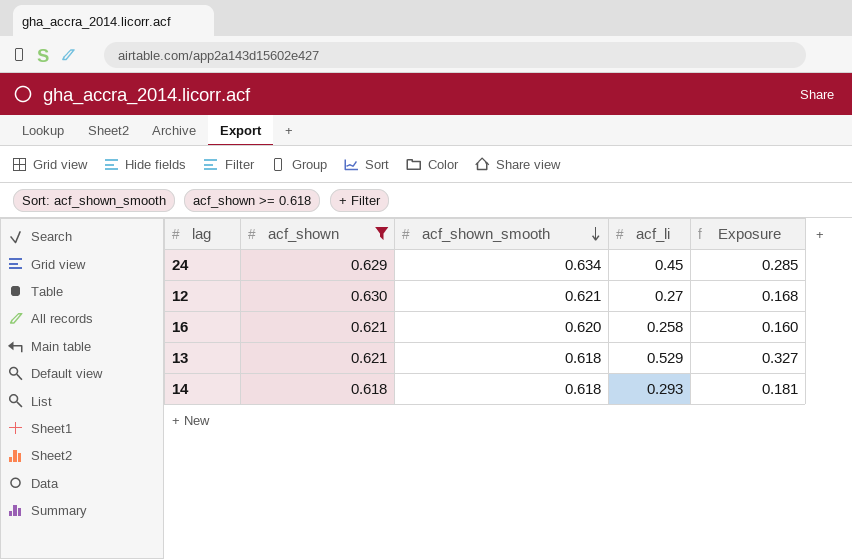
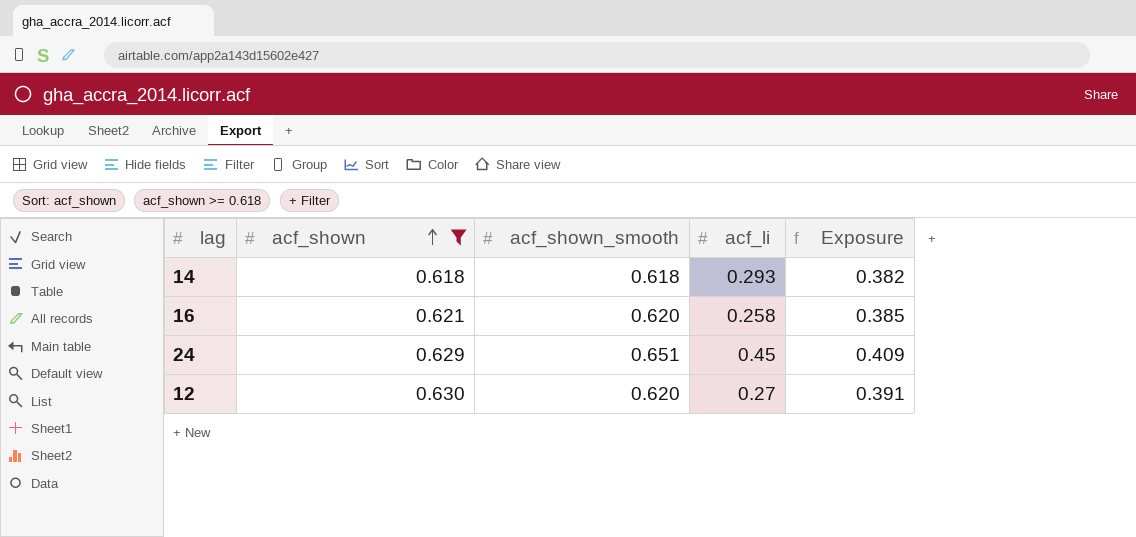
row order: acf_shown_smooth descending -> acf_shown ascending
column Exposure | formula: [acf_shown_smooth] * [acf_li] -> [acf_shown] * [acf_shown_smooth]
row 13: 0.621 | 0.618 | 0.529 | 0.327 -> none
24 | acf_shown_smooth: 0.634 -> 0.651
12 | acf_shown_smooth: 0.621 -> 0.620

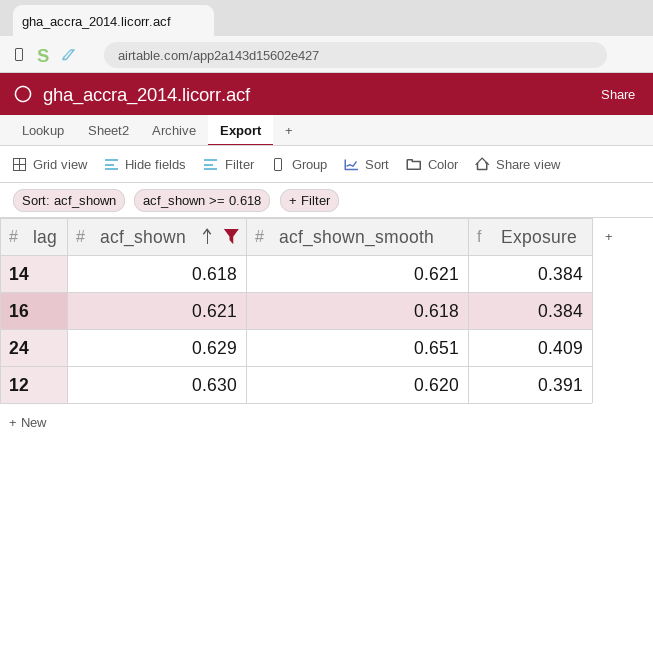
column acf_li | position: 4 -> none
14 | acf_shown_smooth: 0.618 -> 0.621
14 | Exposure: 0.382 -> 0.384
16 | acf_shown_smooth: 0.620 -> 0.618
16 | Exposure: 0.385 -> 0.384

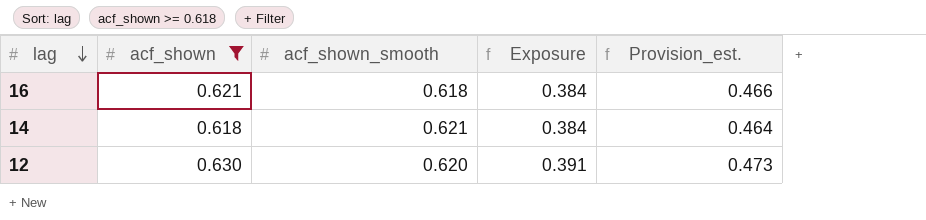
row order: acf_shown ascending -> lag descending
column Provision_est. | formula: none -> [acf_shown] * 0.75
row 24: 0.629 | 0.651 | 0.409 -> none

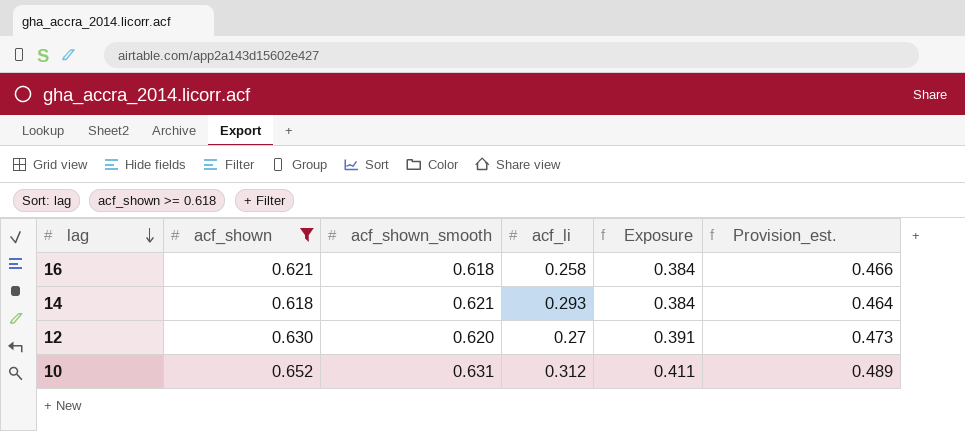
column acf_li | position: none -> 4
row 10: none -> 0.652 | 0.631 | 0.312 | 0.411 | 0.489

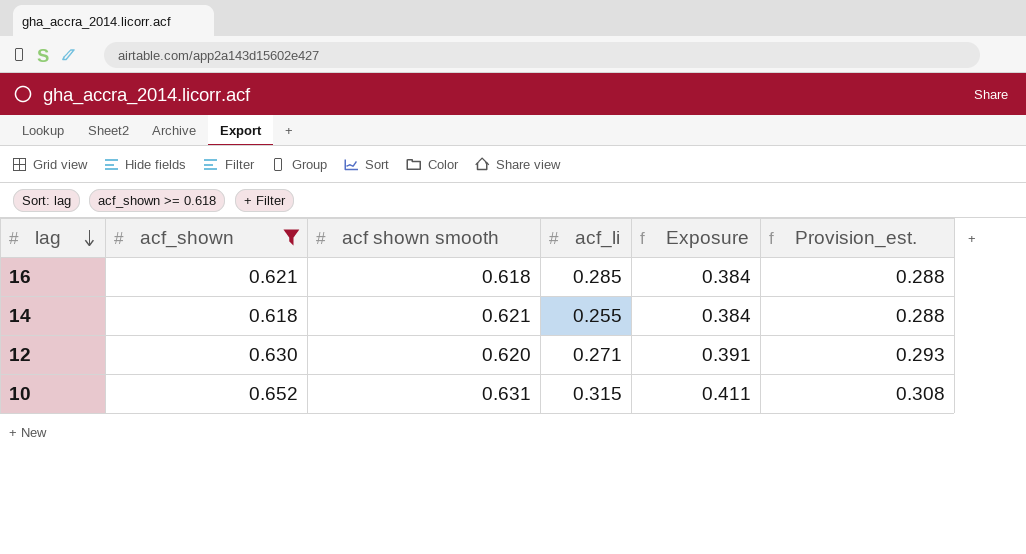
column name: acf_shown_smooth -> acf shown smooth
column Provision_est. | formula: [acf_shown] * 0.75 -> [Exposure] * 0.75
16 | acf_li: 0.258 -> 0.285
14 | acf_li: 0.293 -> 0.255
12 | acf_li: 0.27 -> 0.271
10 | acf_li: 0.312 -> 0.315

